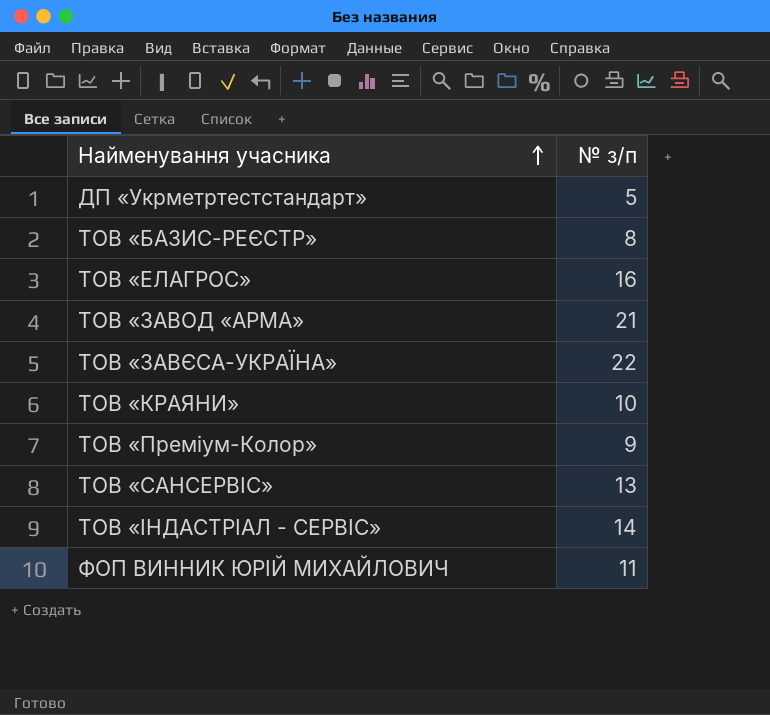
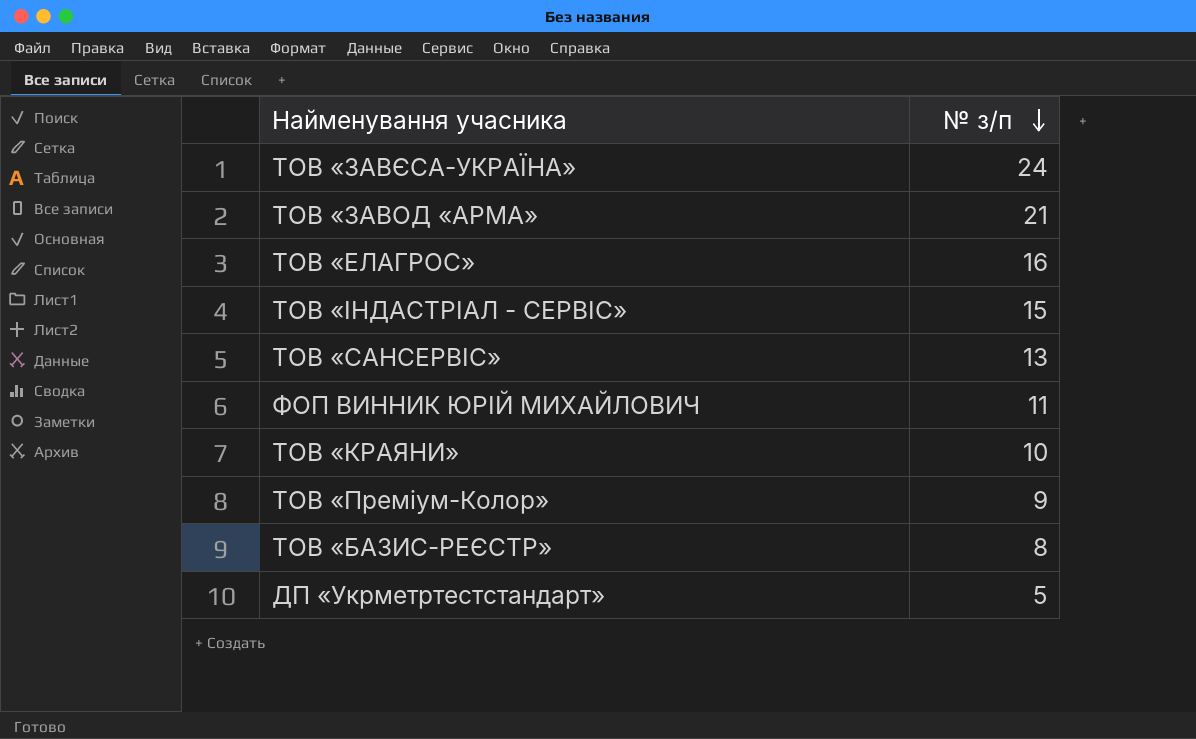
row order: Найменування учасника ascending -> № з/п descending
ТОВ «ЗАВЄСА-УКРАЇНА» | № з/п: 22 -> 24
ТОВ «ІНДАСТРІАЛ - СЕРВІС» | № з/п: 14 -> 15

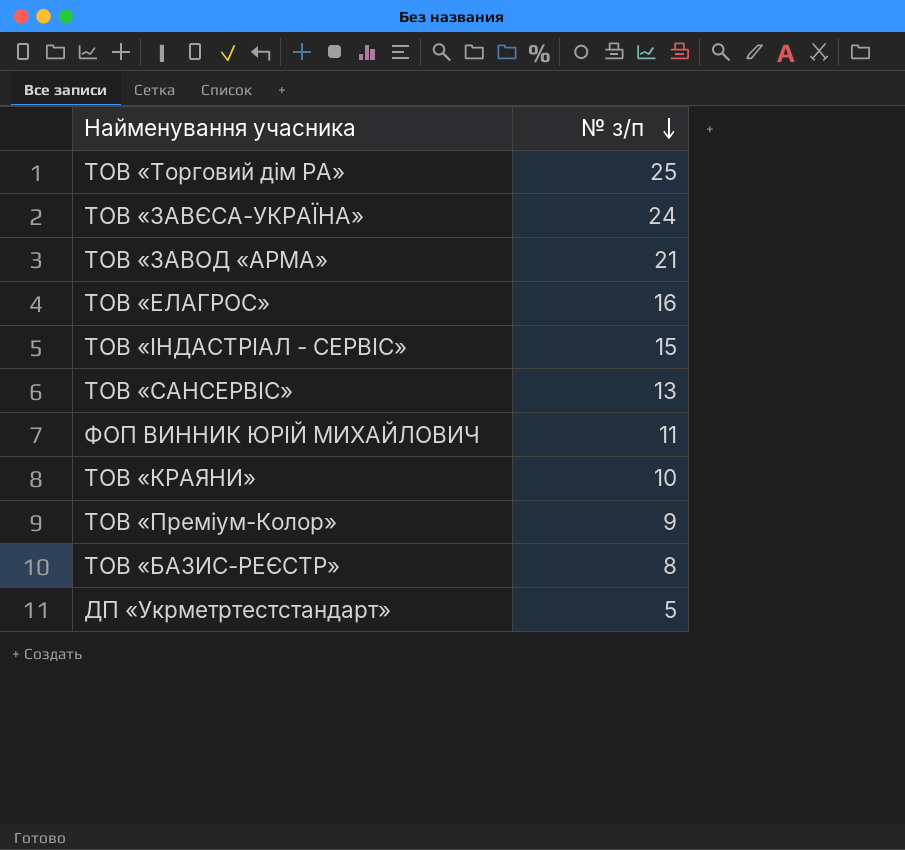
row ТОВ «Торговий дім РА»: none -> 25

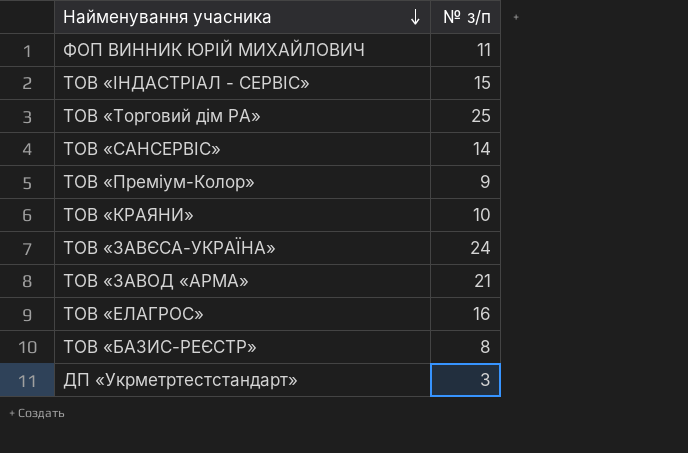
row order: № з/п descending -> Найменування учасника descending
ТОВ «САНСЕРВІС» | № з/п: 13 -> 14
ДП «Укрметртестстандарт» | № з/п: 5 -> 3

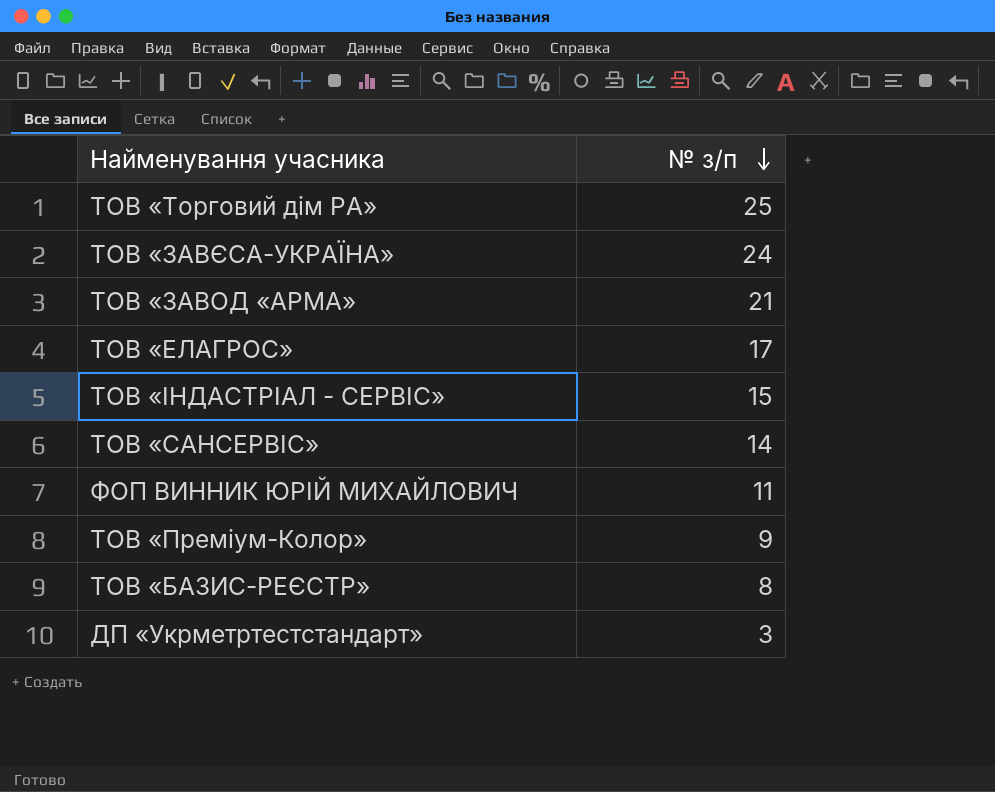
row order: Найменування учасника descending -> № з/п descending
row ТОВ «КРАЯНИ»: 10 -> none
ТОВ «ЕЛАГРОС» | № з/п: 16 -> 17

